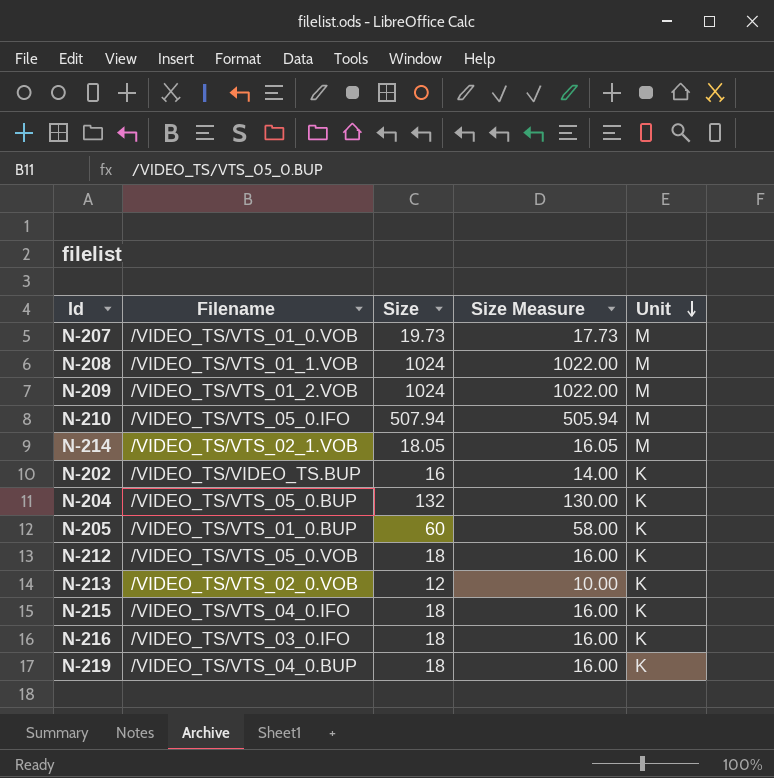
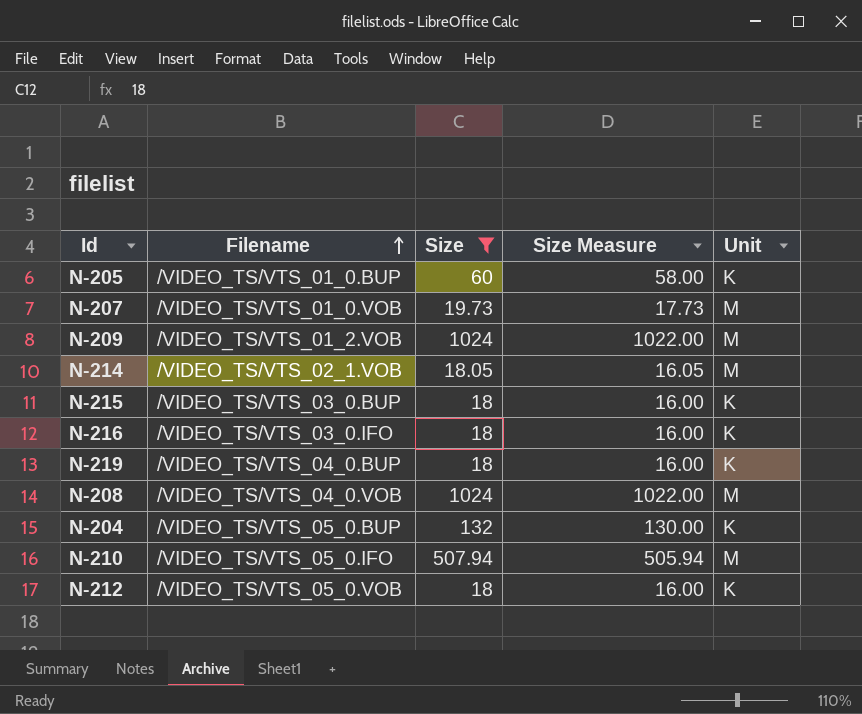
filter: none -> Size >= 18
row order: Unit descending -> Filename ascending
N-215 | Filename: /VIDEO_TS/VTS_04_0.IFO -> /VIDEO_TS/VTS_03_0.BUP
N-208 | Filename: /VIDEO_TS/VTS_01_1.VOB -> /VIDEO_TS/VTS_04_0.VOB

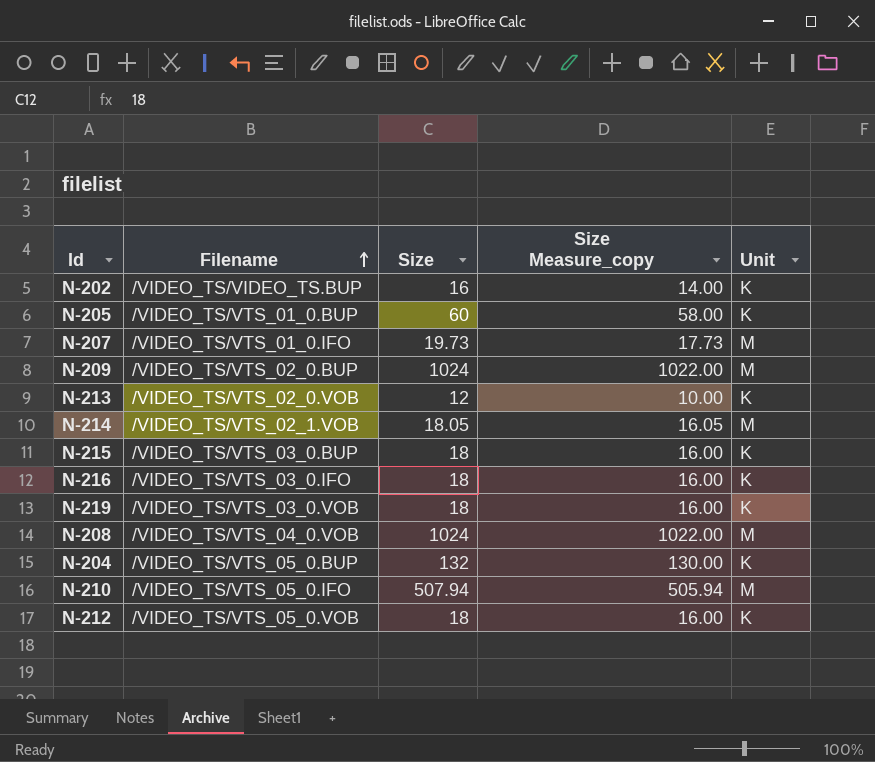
filter: Size >= 18 -> none
column name: Size Measure -> Size Measure_copy
N-207 | Filename: /VIDEO_TS/VTS_01_0.VOB -> /VIDEO_TS/VTS_01_0.IFO
N-209 | Filename: /VIDEO_TS/VTS_01_2.VOB -> /VIDEO_TS/VTS_02_0.BUP
N-219 | Filename: /VIDEO_TS/VTS_04_0.BUP -> /VIDEO_TS/VTS_03_0.VOB

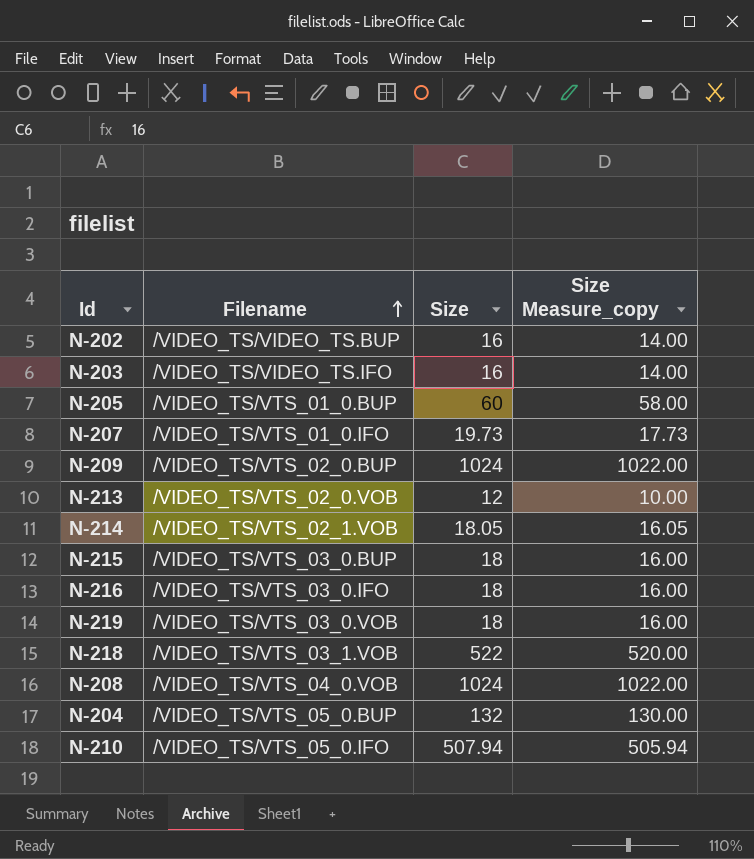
column Unit | position: 5 -> none
row N-212: /VIDEO_TS/VTS_05_0.VOB | 18 | 16.00 | K -> none
row N-203: none -> /VIDEO_TS/VIDEO_TS.IFO | 16 | 14.00
row N-218: none -> /VIDEO_TS/VTS_03_1.VOB | 522 | 520.00

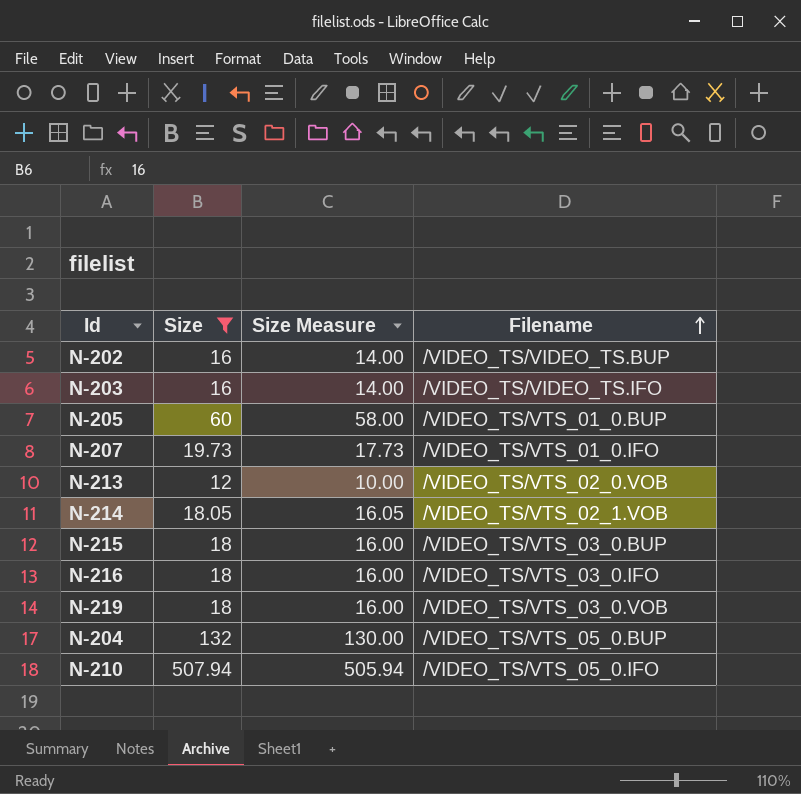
filter: none -> Size <= 507.94
column name: Size Measure_copy -> Size Measure
column Filename | position: 2 -> 4

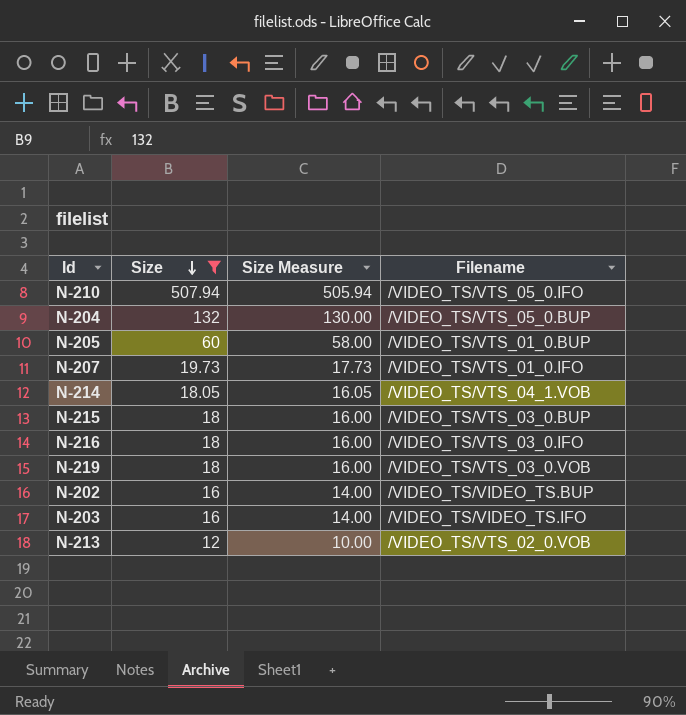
row order: Filename ascending -> Size descending
N-214 | Filename: /VIDEO_TS/VTS_02_1.VOB -> /VIDEO_TS/VTS_04_1.VOB

